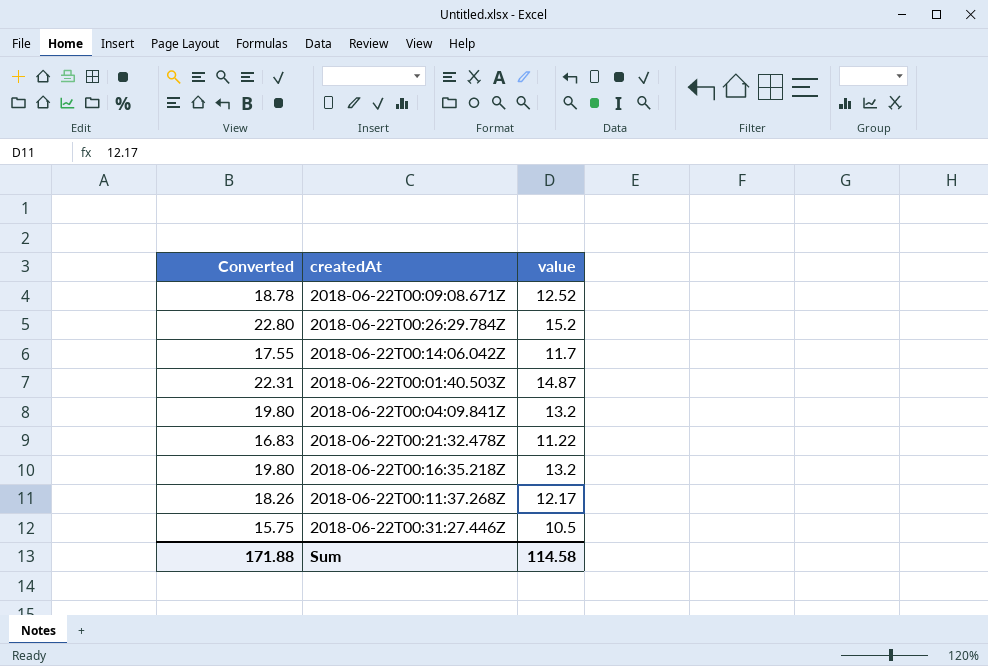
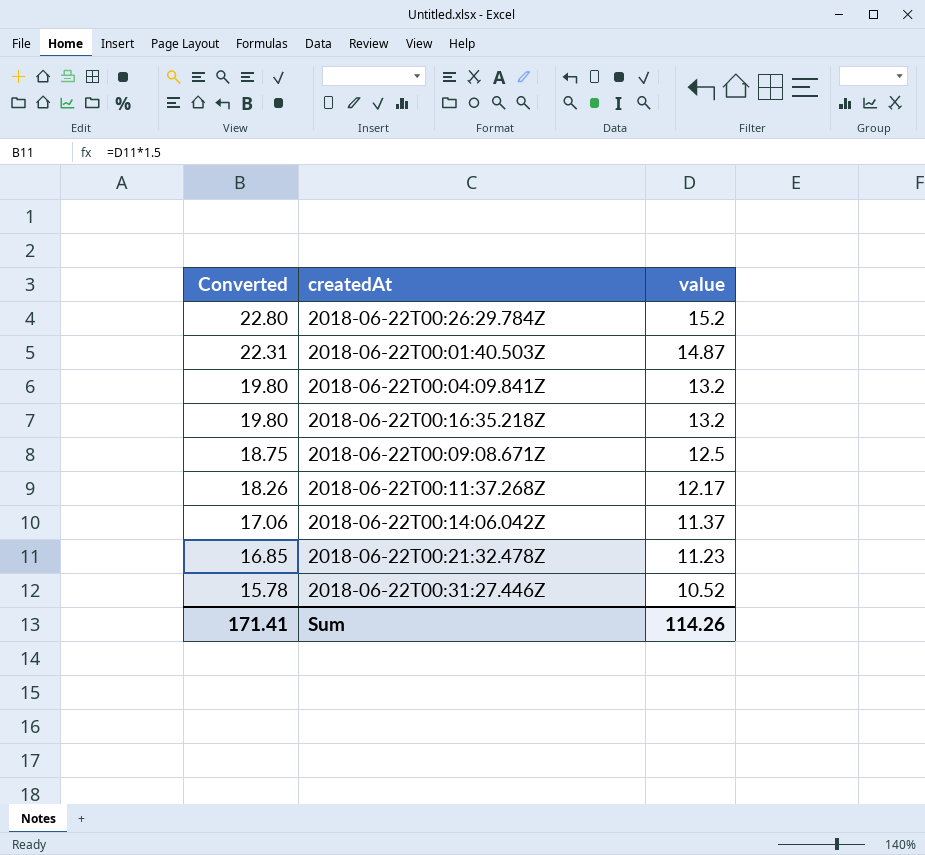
row order: none -> Converted descending
2018-06-22T00:09:08.671Z | Converted: 18.78 -> 18.75
2018-06-22T00:09:08.671Z | value: 12.52 -> 12.5
2018-06-22T00:14:06.042Z | Converted: 17.55 -> 17.06
2018-06-22T00:14:06.042Z | value: 11.7 -> 11.37
2018-06-22T00:21:32.478Z | Converted: 16.83 -> 16.85
2018-06-22T00:21:32.478Z | value: 11.22 -> 11.23
2018-06-22T00:31:27.446Z | Converted: 15.75 -> 15.78
2018-06-22T00:31:27.446Z | value: 10.5 -> 10.52
Sum | Converted: 171.88 -> 171.41
Sum | value: 114.58 -> 114.26

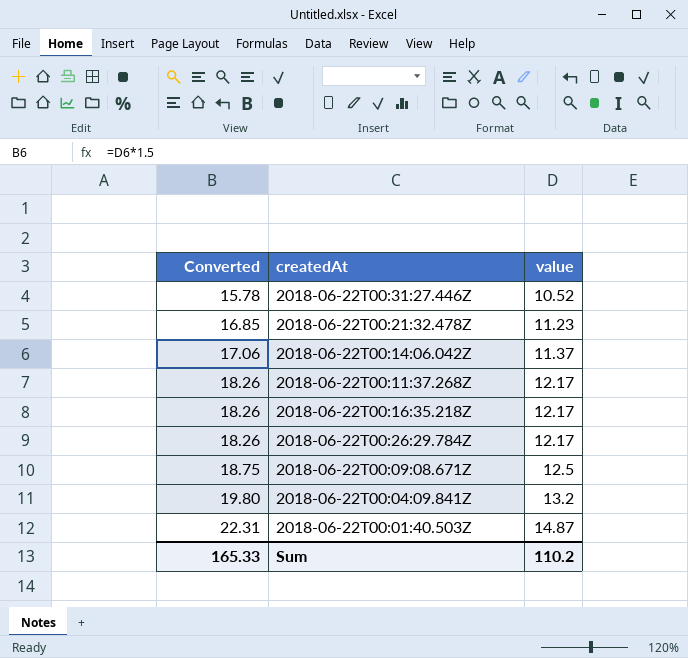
row order: Converted descending -> Converted ascending
2018-06-22T00:16:35.218Z | Converted: 19.80 -> 18.26
2018-06-22T00:16:35.218Z | value: 13.2 -> 12.17
2018-06-22T00:26:29.784Z | Converted: 22.80 -> 18.26
2018-06-22T00:26:29.784Z | value: 15.2 -> 12.17
Sum | Converted: 171.41 -> 165.33
Sum | value: 114.26 -> 110.2

